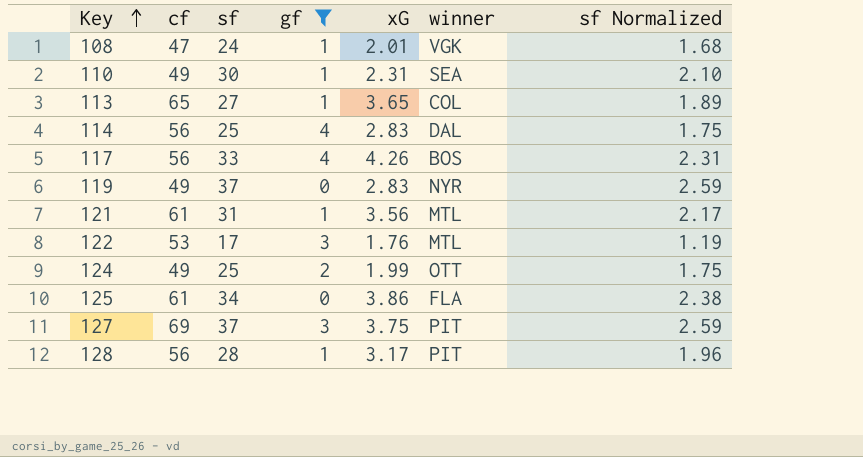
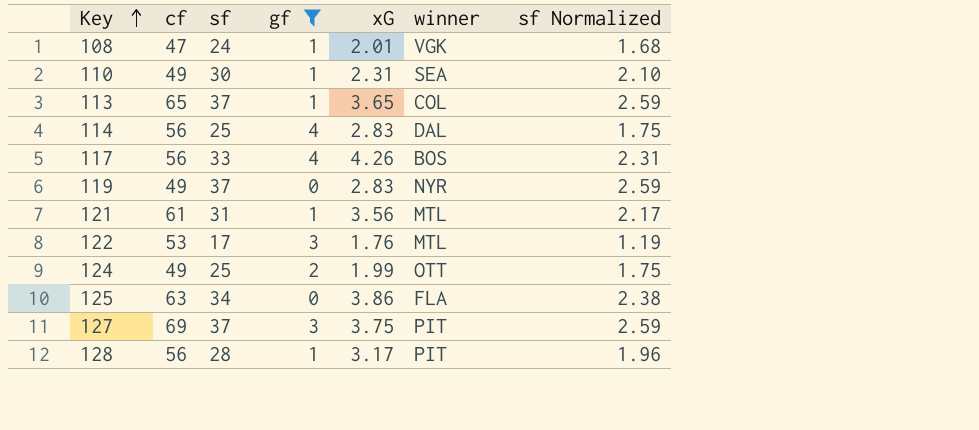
113 | sf: 27 -> 37
113 | sf Normalized: 1.89 -> 2.59
125 | cf: 61 -> 63

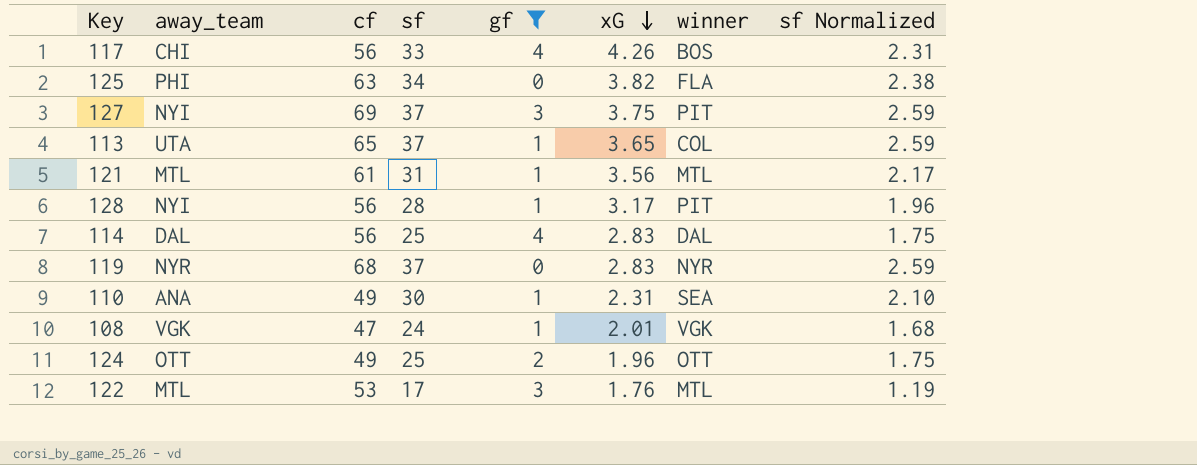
row order: Key ascending -> xG descending
column away_team | position: none -> 2
125 | xG: 3.86 -> 3.82
119 | cf: 49 -> 68
124 | xG: 1.99 -> 1.96

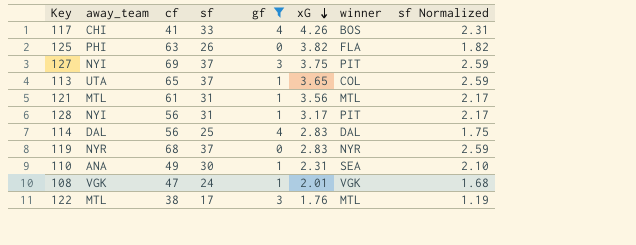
row 124: OTT | 49 | 25 | 2 | 1.96 | OTT | 1.75 -> none
117 | cf: 56 -> 41
125 | sf: 34 -> 26
125 | sf Normalized: 2.38 -> 1.82
128 | sf: 28 -> 31
128 | sf Normalized: 1.96 -> 2.17
122 | cf: 53 -> 38

